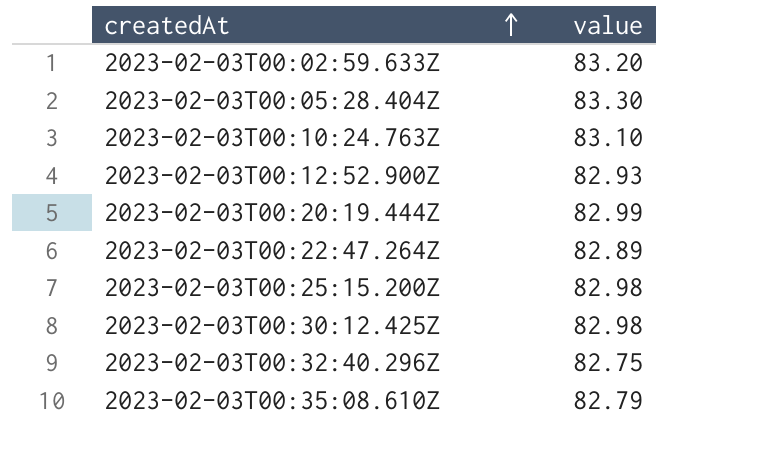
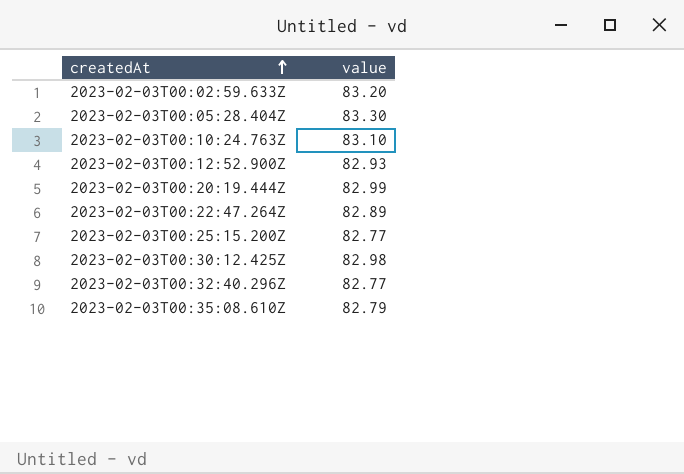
2023-02-03T00:25:15.200Z | value: 82.98 -> 82.77
2023-02-03T00:32:40.296Z | value: 82.75 -> 82.77

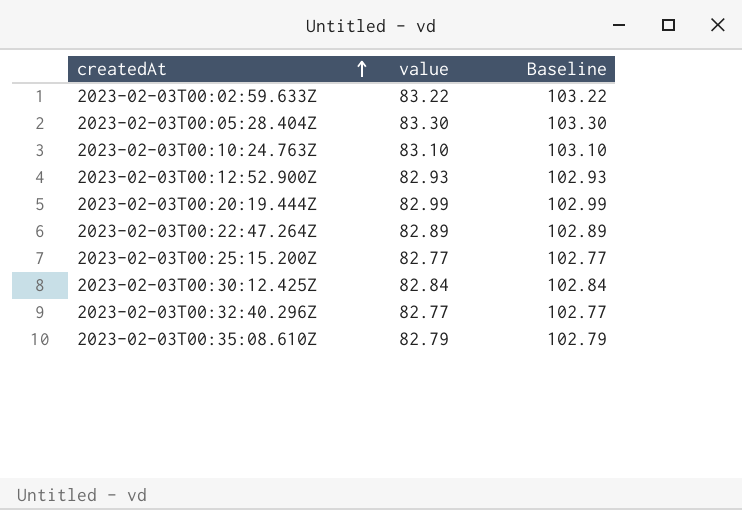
column Baseline | formula: none -> [value] + 20
2023-02-03T00:02:59.633Z | value: 83.20 -> 83.22
2023-02-03T00:30:12.425Z | value: 82.98 -> 82.84

